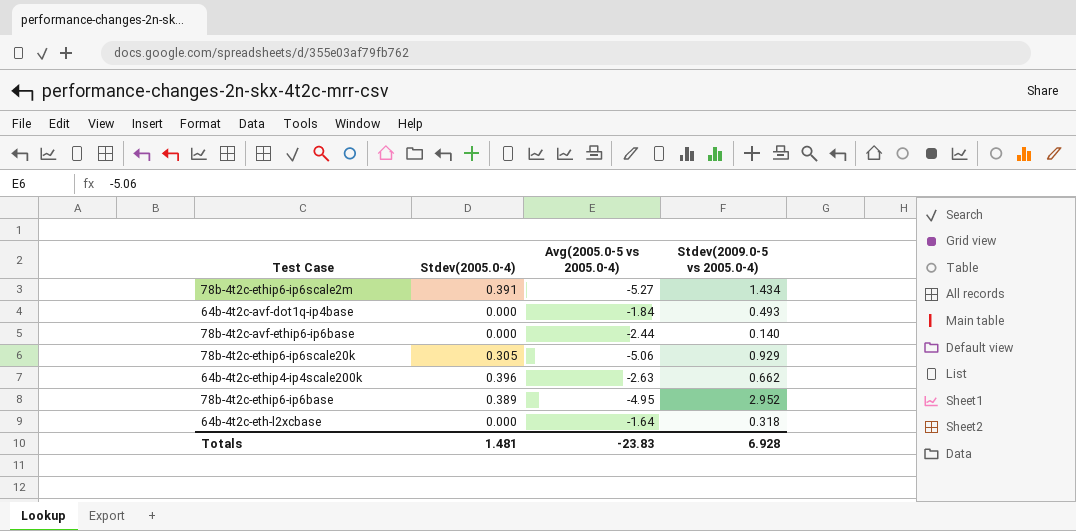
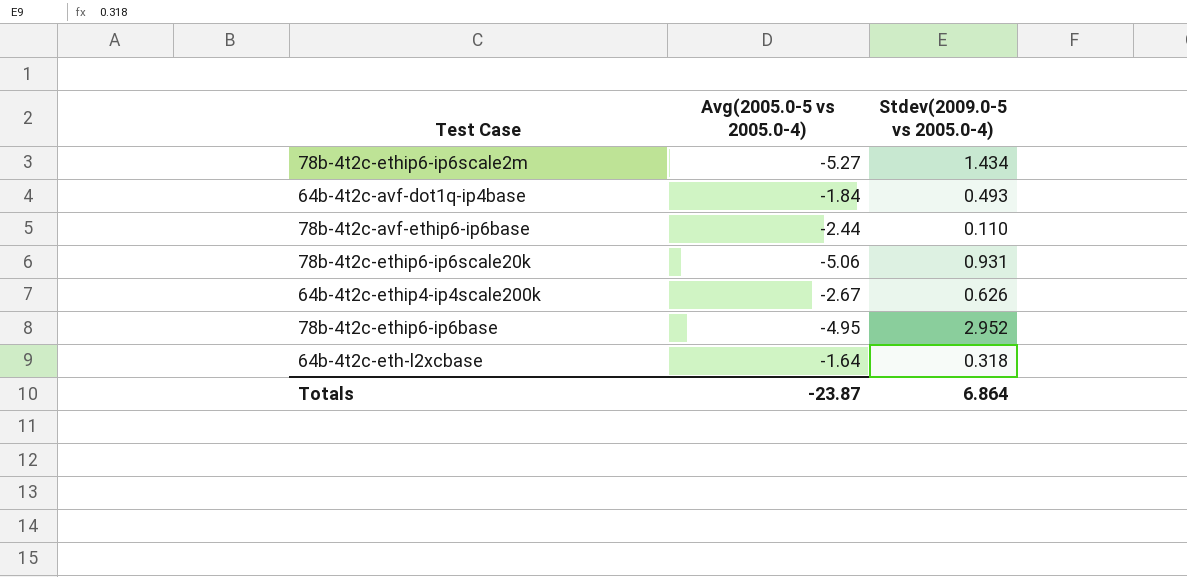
column Stdev(2005.0-4) | position: 2 -> none
78b-4t2c-avf-ethip6-ip6base | Stdev(2009.0-5 vs 2005.0-4): 0.140 -> 0.110
78b-4t2c-ethip6-ip6scale20k | Stdev(2009.0-5 vs 2005.0-4): 0.929 -> 0.931
64b-4t2c-ethip4-ip4scale200k | Avg(2005.0-5 vs 2005.0-4): -2.63 -> -2.67
64b-4t2c-ethip4-ip4scale200k | Stdev(2009.0-5 vs 2005.0-4): 0.662 -> 0.626
Totals | Avg(2005.0-5 vs 2005.0-4): -23.83 -> -23.87
Totals | Stdev(2009.0-5 vs 2005.0-4): 6.928 -> 6.864

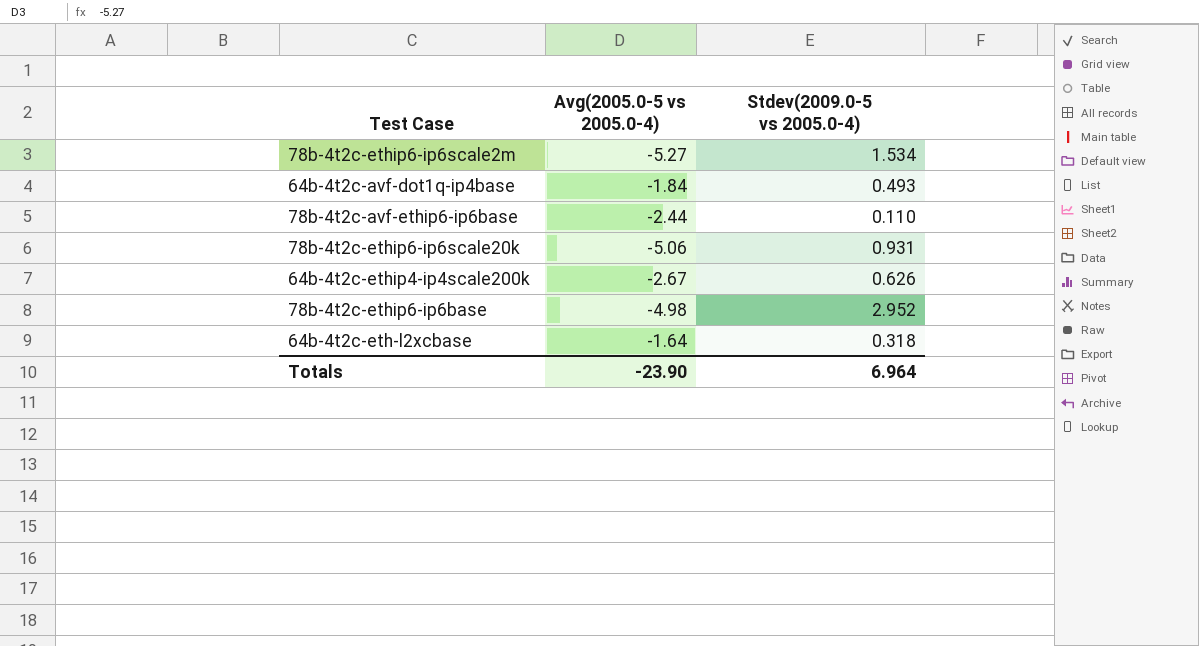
78b-4t2c-ethip6-ip6scale2m | Stdev(2009.0-5 vs 2005.0-4): 1.434 -> 1.534
78b-4t2c-ethip6-ip6base | Avg(2005.0-5 vs 2005.0-4): -4.95 -> -4.98
Totals | Avg(2005.0-5 vs 2005.0-4): -23.87 -> -23.90
Totals | Stdev(2009.0-5 vs 2005.0-4): 6.864 -> 6.964

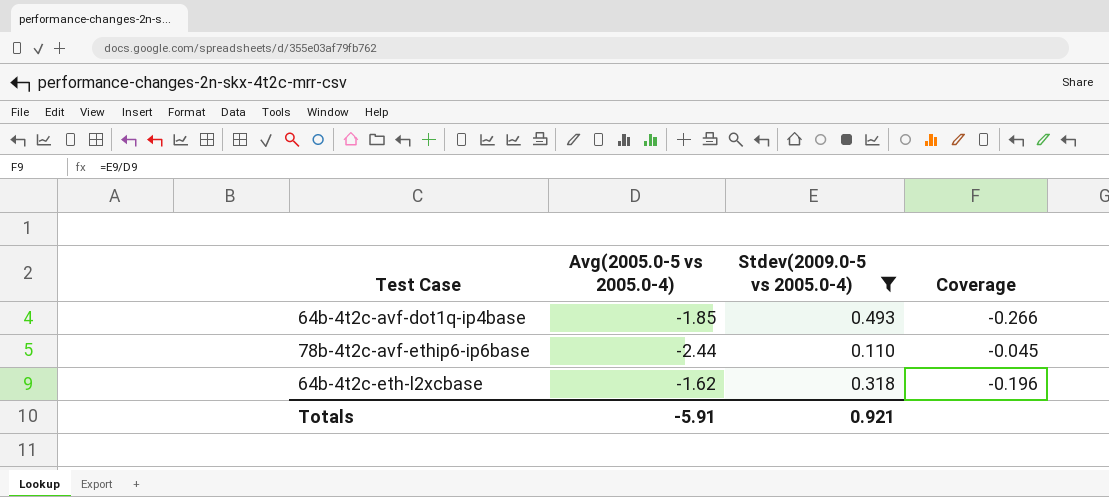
filter: none -> Stdev(2009.0-5 vs 2005.0-4) <= 0.493
column Coverage | formula: none -> [Stdev(2009.0-5 vs 2005.0-4)] / [Avg(2005.0-5 vs 2005.0-4)]
64b-4t2c-avf-dot1q-ip4base | Avg(2005.0-5 vs 2005.0-4): -1.84 -> -1.85
64b-4t2c-eth-l2xcbase | Avg(2005.0-5 vs 2005.0-4): -1.64 -> -1.62
Totals | Avg(2005.0-5 vs 2005.0-4): -23.90 -> -5.91
Totals | Stdev(2009.0-5 vs 2005.0-4): 6.964 -> 0.921

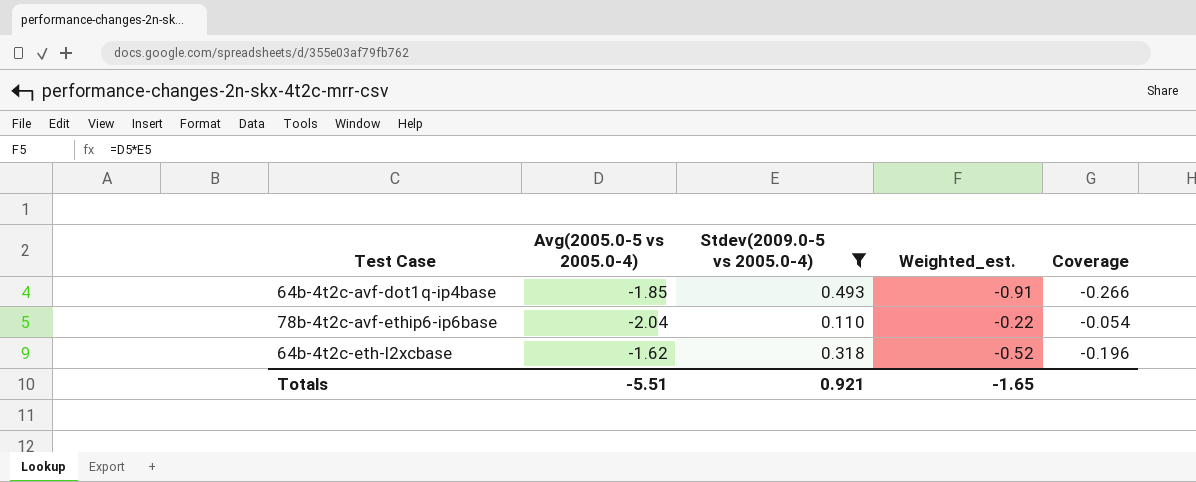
column Weighted_est. | formula: none -> [Avg(2005.0-5 vs 2005.0-4)] * [Stdev(2009.0-5 vs 2005.0-4)]
78b-4t2c-avf-ethip6-ip6base | Avg(2005.0-5 vs 2005.0-4): -2.44 -> -2.04
78b-4t2c-avf-ethip6-ip6base | Coverage: -0.045 -> -0.054
Totals | Avg(2005.0-5 vs 2005.0-4): -5.91 -> -5.51

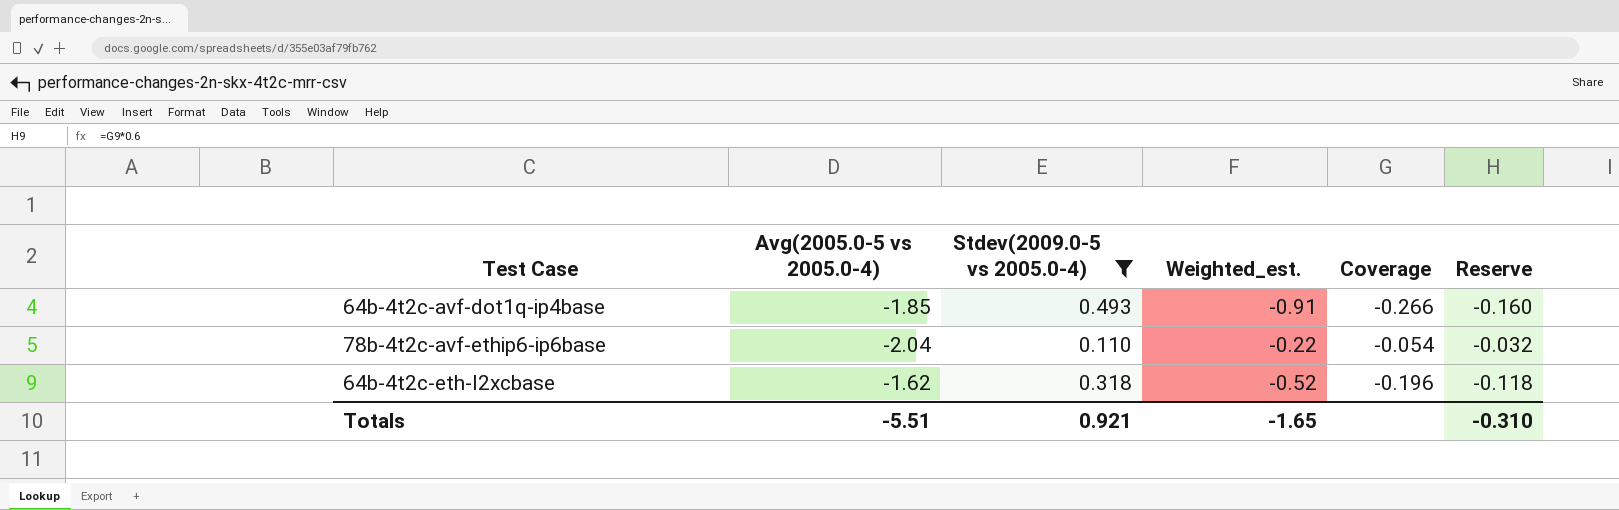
column Reserve | formula: none -> [Coverage] * 0.6

